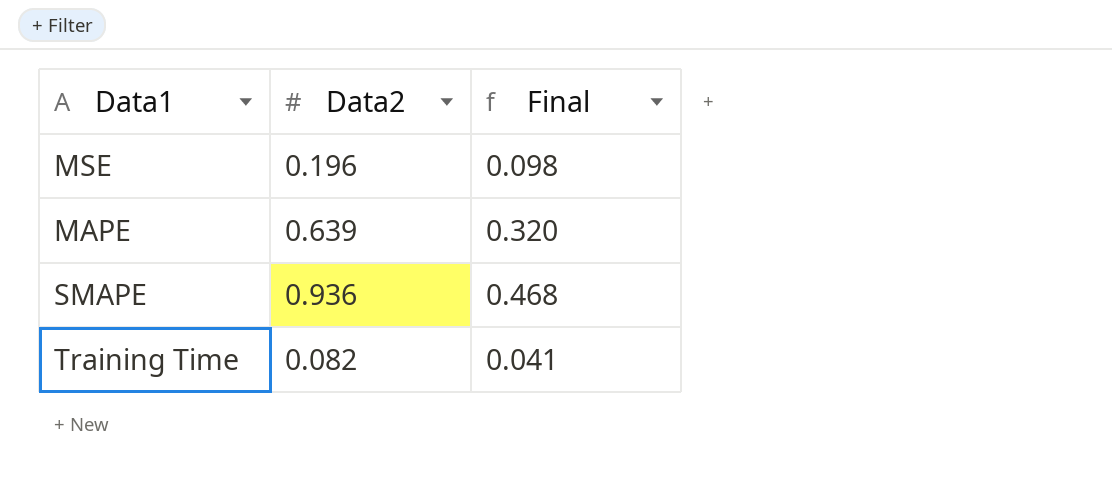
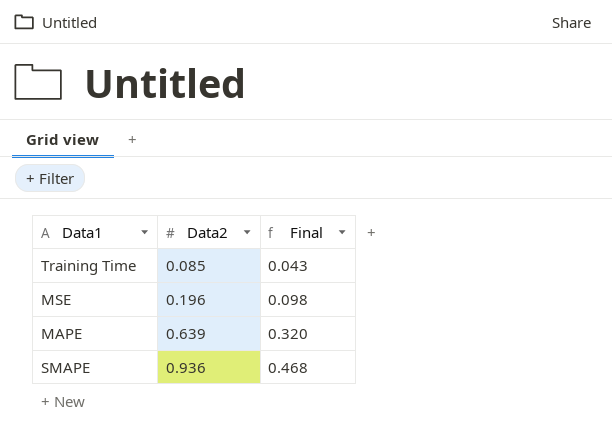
row order: none -> Data2 ascending
Training Time | Data2: 0.082 -> 0.085
Training Time | Final: 0.041 -> 0.043

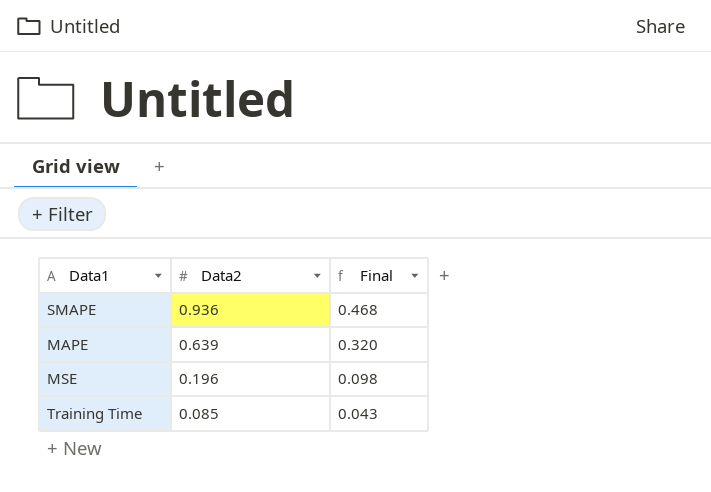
row order: Data2 ascending -> Data2 descending

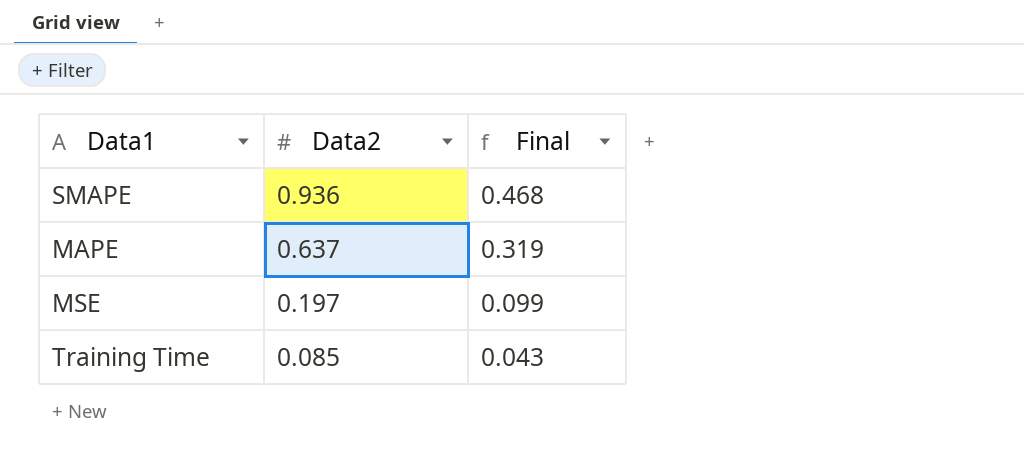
MAPE | Data2: 0.639 -> 0.637
MAPE | Final: 0.320 -> 0.319
MSE | Data2: 0.196 -> 0.197
MSE | Final: 0.098 -> 0.099

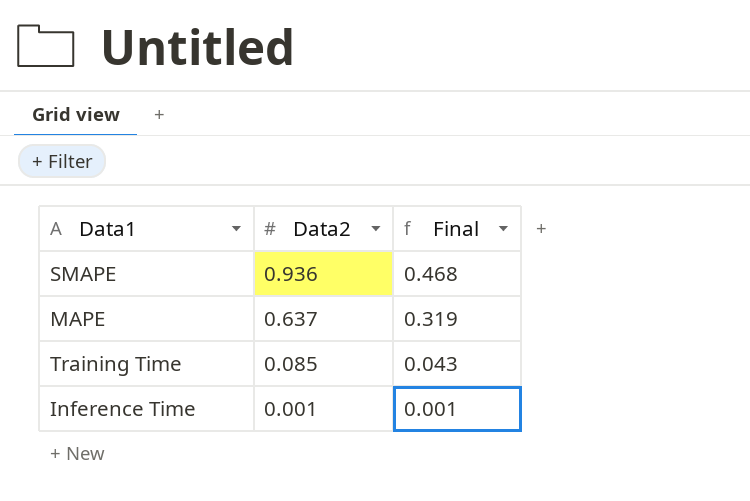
row MSE: 0.197 | 0.099 -> none
row Inference Time: none -> 0.001 | 0.001

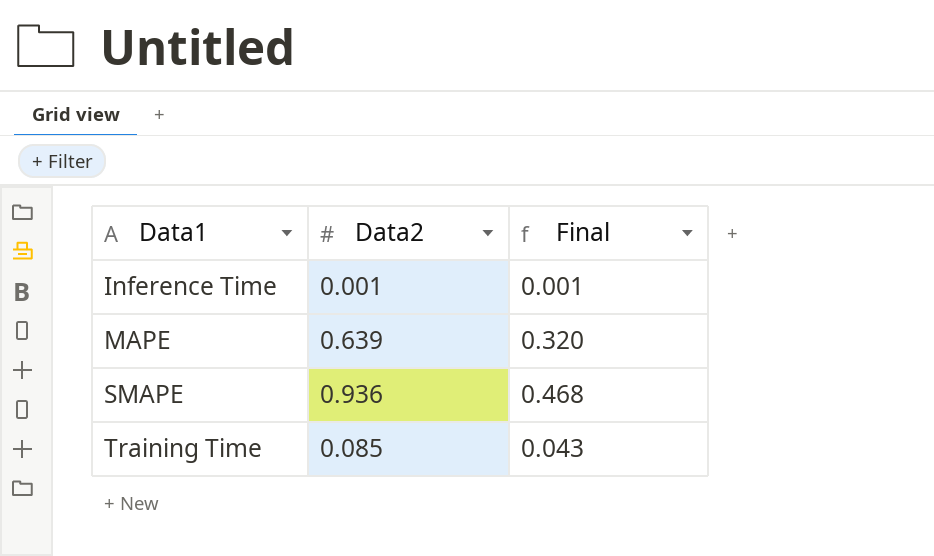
row order: Data2 descending -> Data1 ascending
MAPE | Data2: 0.637 -> 0.639
MAPE | Final: 0.319 -> 0.320

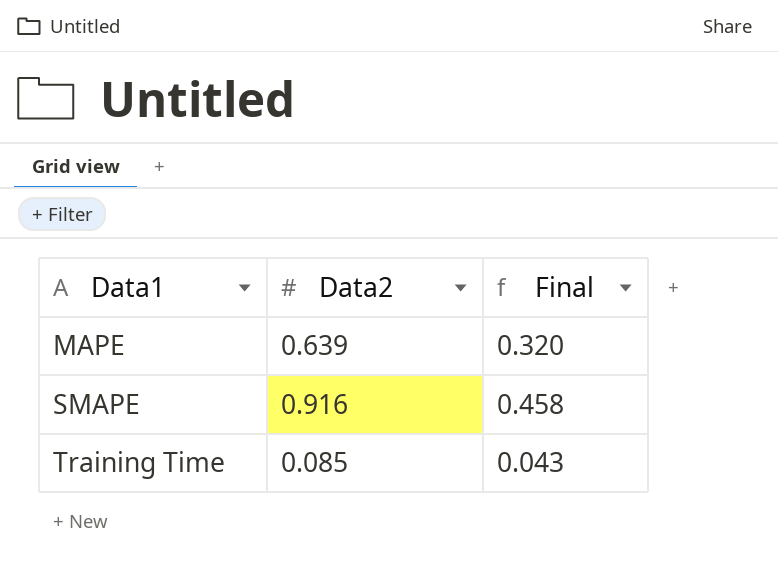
row Inference Time: 0.001 | 0.001 -> none
SMAPE | Data2: 0.936 -> 0.916
SMAPE | Final: 0.468 -> 0.458

